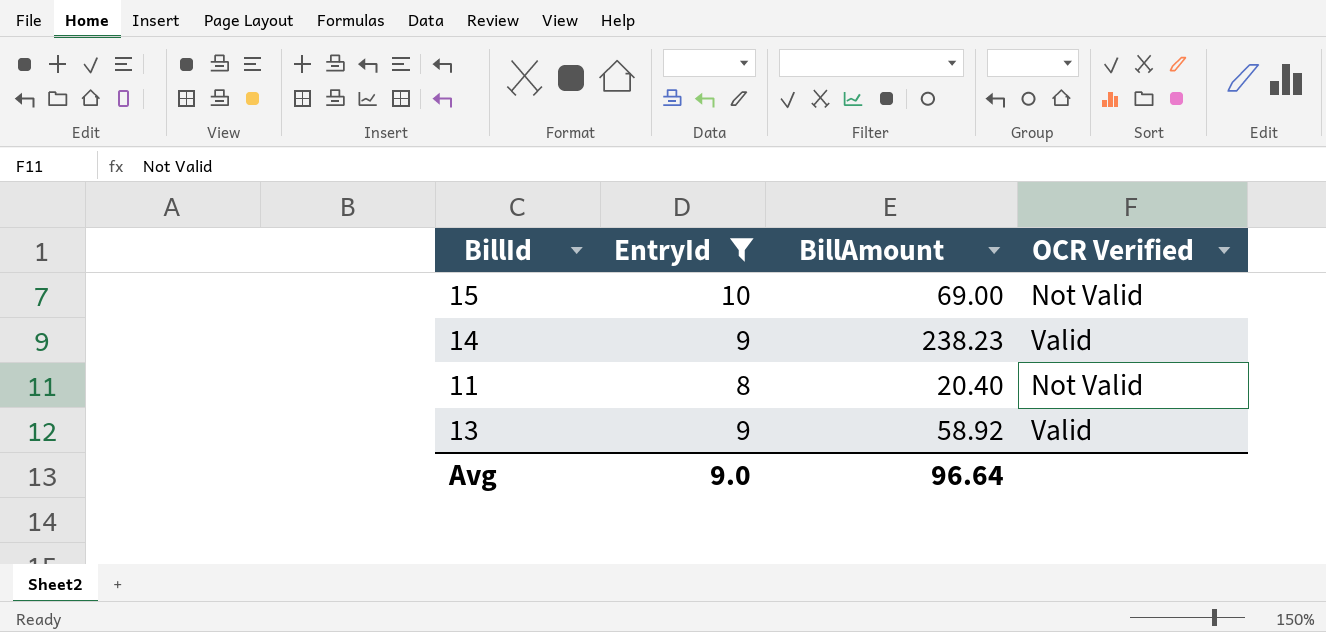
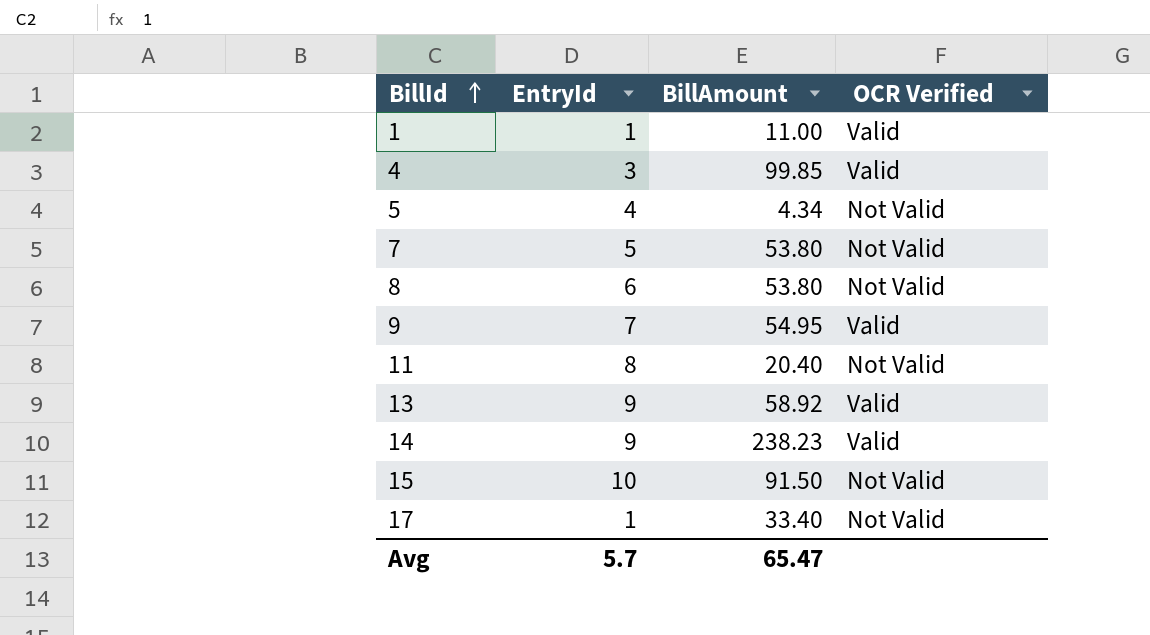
filter: EntryId >= 8 -> none
row order: none -> BillId ascending
15 | BillAmount: 69.00 -> 91.50
Avg | EntryId: 9.0 -> 5.7
Avg | BillAmount: 96.64 -> 65.47

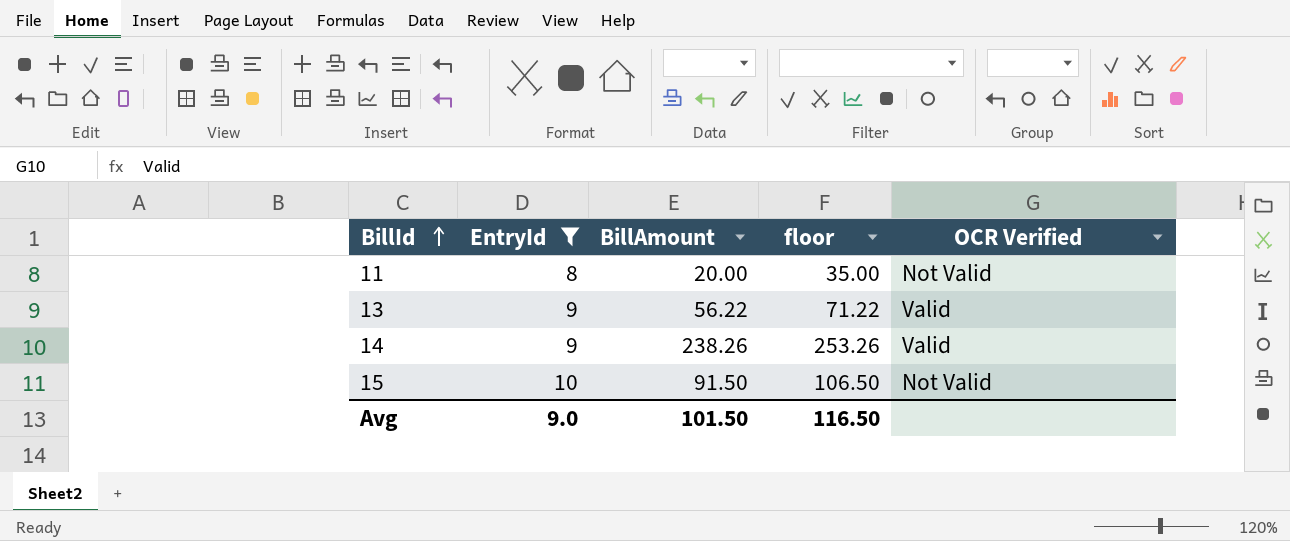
filter: none -> EntryId >= 8
column floor | formula: none -> [BillAmount] + 15
11 | BillAmount: 20.40 -> 20.00
13 | BillAmount: 58.92 -> 56.22
14 | BillAmount: 238.23 -> 238.26
Avg | EntryId: 5.7 -> 9.0
Avg | BillAmount: 65.47 -> 101.50

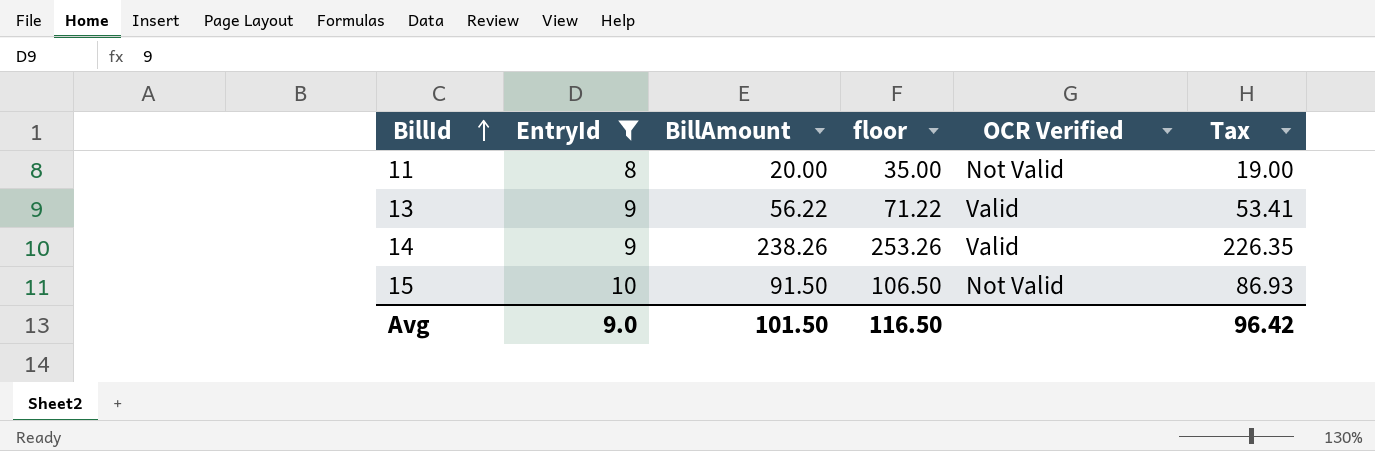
column Tax | formula: none -> [BillAmount] * 0.95

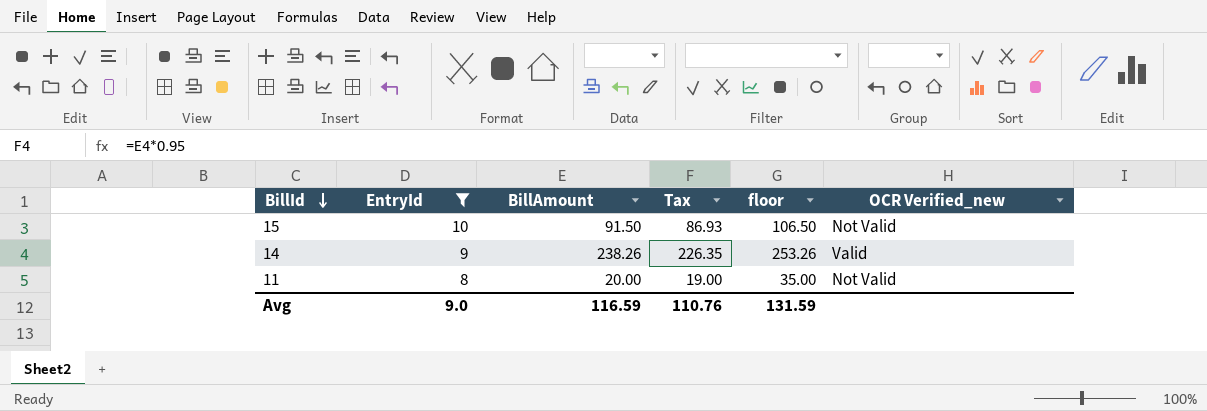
row order: BillId ascending -> BillId descending
column Tax | position: 6 -> 4
column name: OCR Verified -> OCR Verified_new
row 13: 9 | 56.22 | 71.22 | Valid | 53.41 -> none
Avg | BillAmount: 101.50 -> 116.59
Avg | Tax: 96.42 -> 110.76
Avg | floor: 116.50 -> 131.59

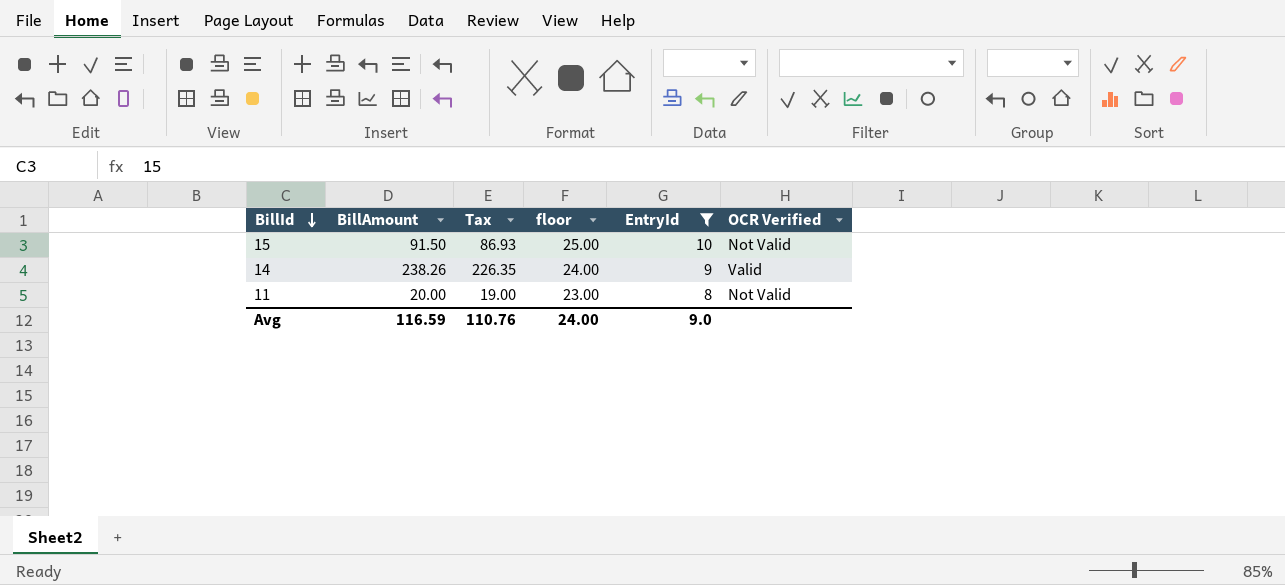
column floor | formula: [BillAmount] + 15 -> [EntryId] + 15
column EntryId | position: 2 -> 5
column name: OCR Verified_new -> OCR Verified
Avg | floor: 131.59 -> 24.00

